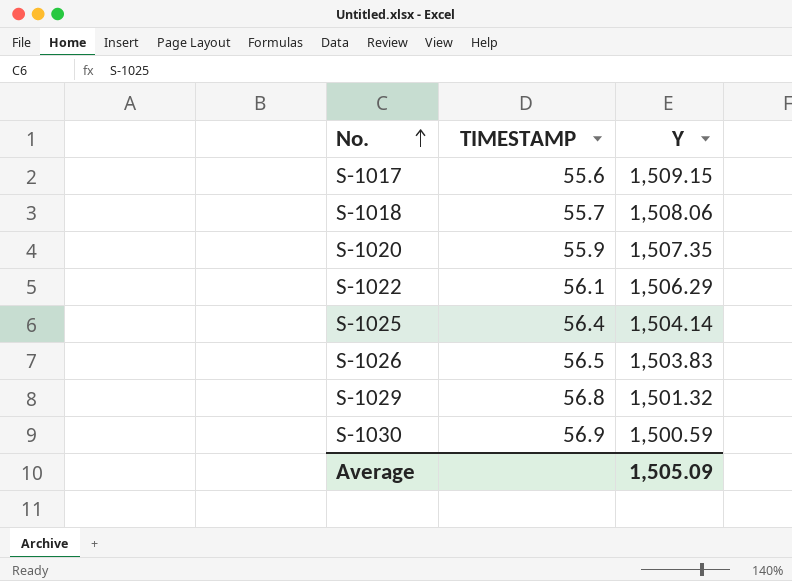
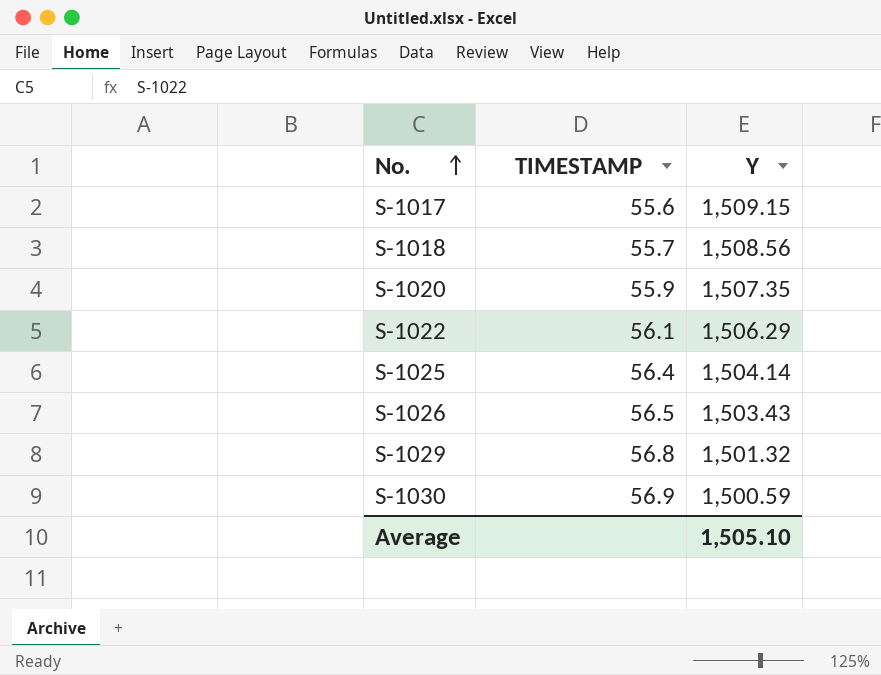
S-1018 | Y: 1,508.06 -> 1,508.56
S-1026 | Y: 1,503.83 -> 1,503.43
Average | Y: 1,505.09 -> 1,505.10

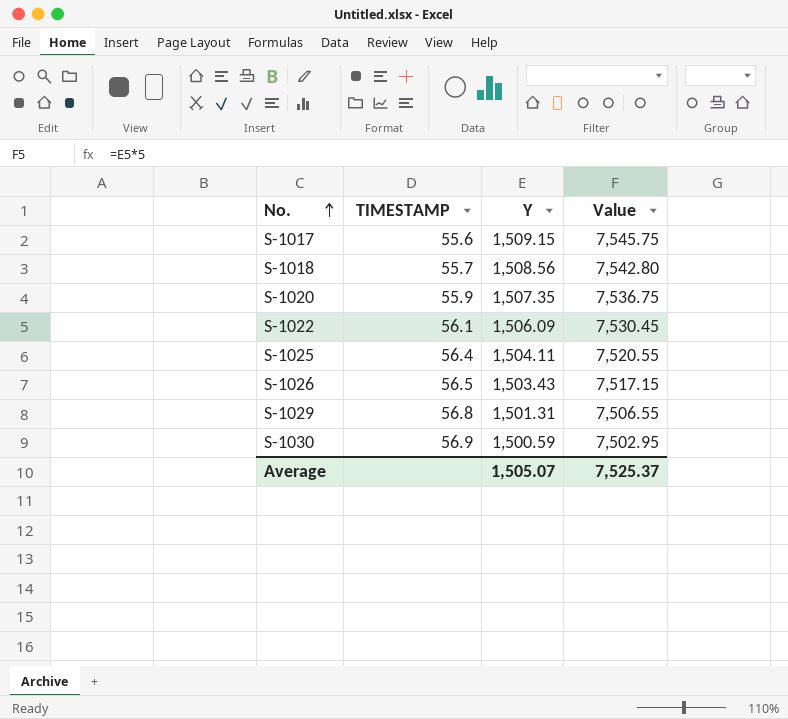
column Value | formula: none -> [Y] * 5
S-1022 | Y: 1,506.29 -> 1,506.09
S-1025 | Y: 1,504.14 -> 1,504.11
S-1029 | Y: 1,501.32 -> 1,501.31
Average | Y: 1,505.10 -> 1,505.07

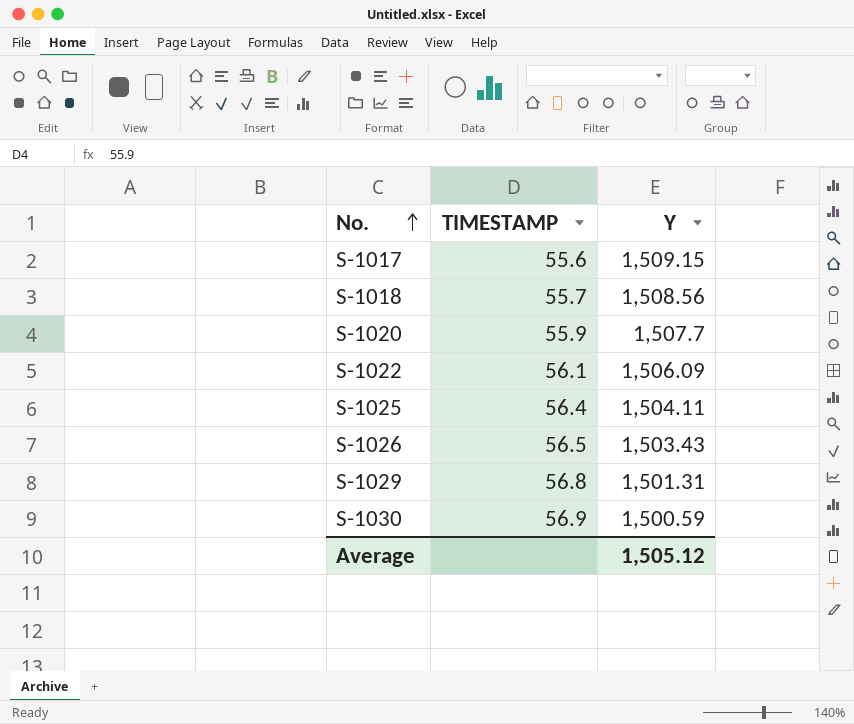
column Value | formula: [Y] * 5 -> none
S-1020 | Y: 1,507.35 -> 1,507.7
Average | Y: 1,505.07 -> 1,505.12

